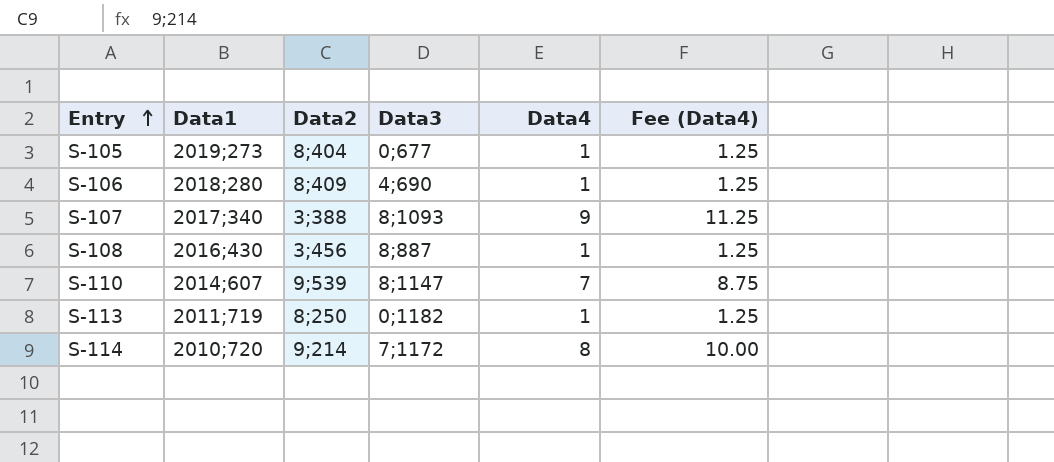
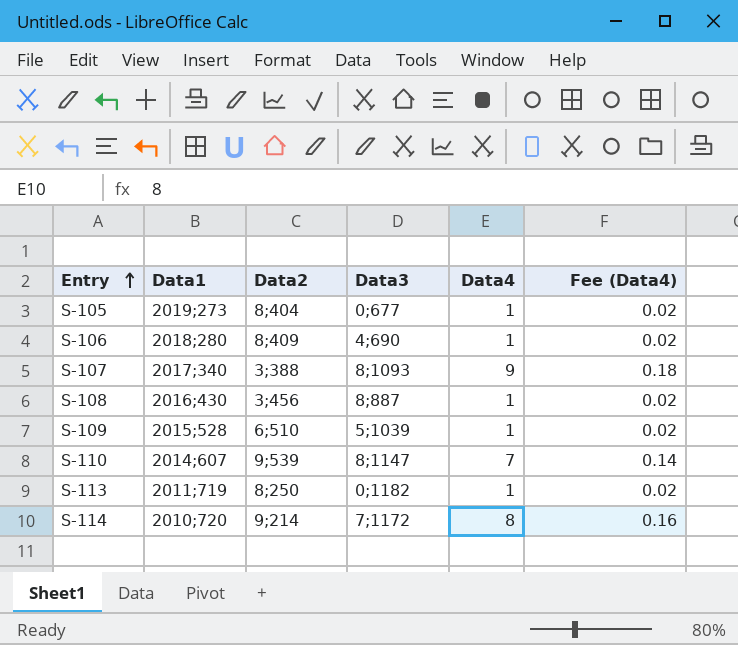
column Fee (Data4) | formula: [Data4] * 1.25 -> [Data4] * 0.02
row S-109: none -> 2015;528 | 6;510 | 5;1039 | 1 | 0.02

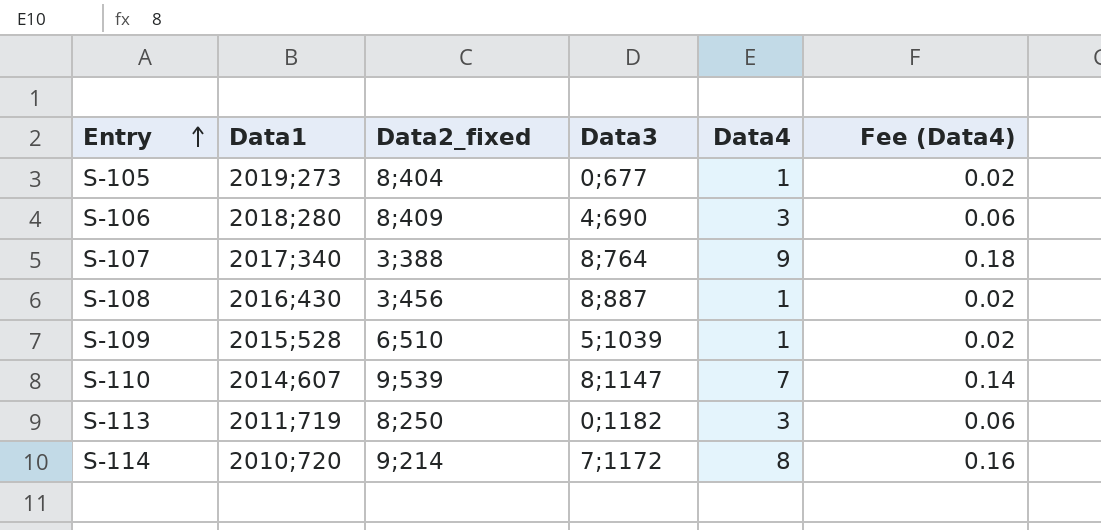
column name: Data2 -> Data2_fixed
S-106 | Data4: 1 -> 3
S-106 | Fee (Data4): 0.02 -> 0.06
S-107 | Data3: 8;1093 -> 8;764
S-113 | Data4: 1 -> 3
S-113 | Fee (Data4): 0.02 -> 0.06

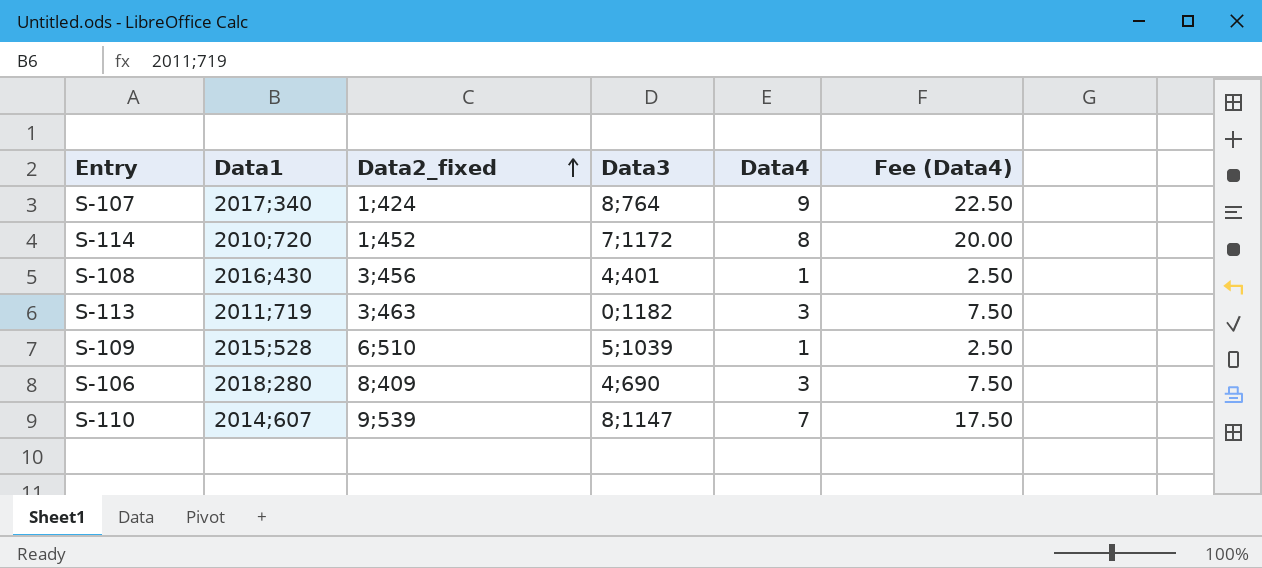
row order: Entry ascending -> Data2_fixed ascending
column Fee (Data4) | formula: [Data4] * 0.02 -> [Data4] * 2.5
row S-105: 2019;273 | 8;404 | 0;677 | 1 | 0.02 -> none
S-107 | Data2_fixed: 3;388 -> 1;424
S-114 | Data2_fixed: 9;214 -> 1;452
S-108 | Data3: 8;887 -> 4;401
S-113 | Data2_fixed: 8;250 -> 3;463

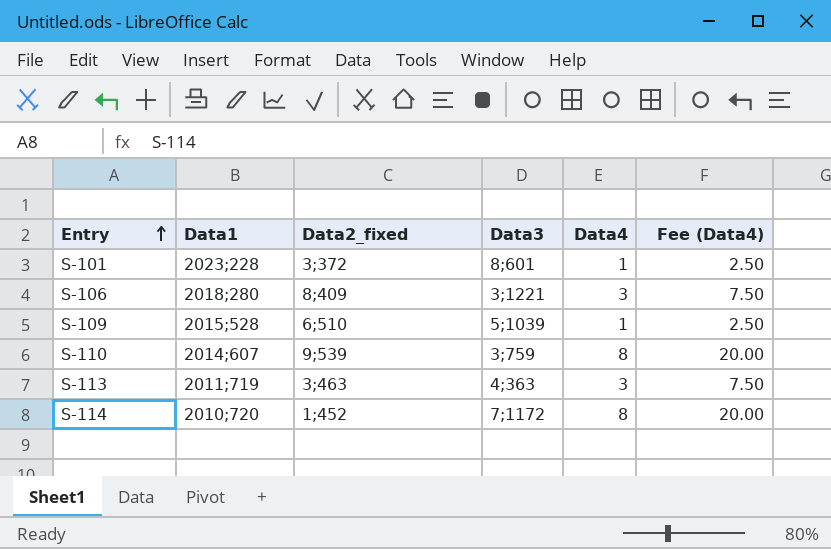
row order: Data2_fixed ascending -> Entry ascending
row S-107: 2017;340 | 1;424 | 8;764 | 9 | 22.50 -> none
row S-108: 2016;430 | 3;456 | 4;401 | 1 | 2.50 -> none
row S-101: none -> 2023;228 | 3;372 | 8;601 | 1 | 2.50
S-106 | Data3: 4;690 -> 3;1221
S-110 | Data3: 8;1147 -> 3;759
S-110 | Data4: 7 -> 8
S-110 | Fee (Data4): 17.50 -> 20.00
S-113 | Data3: 0;1182 -> 4;363

